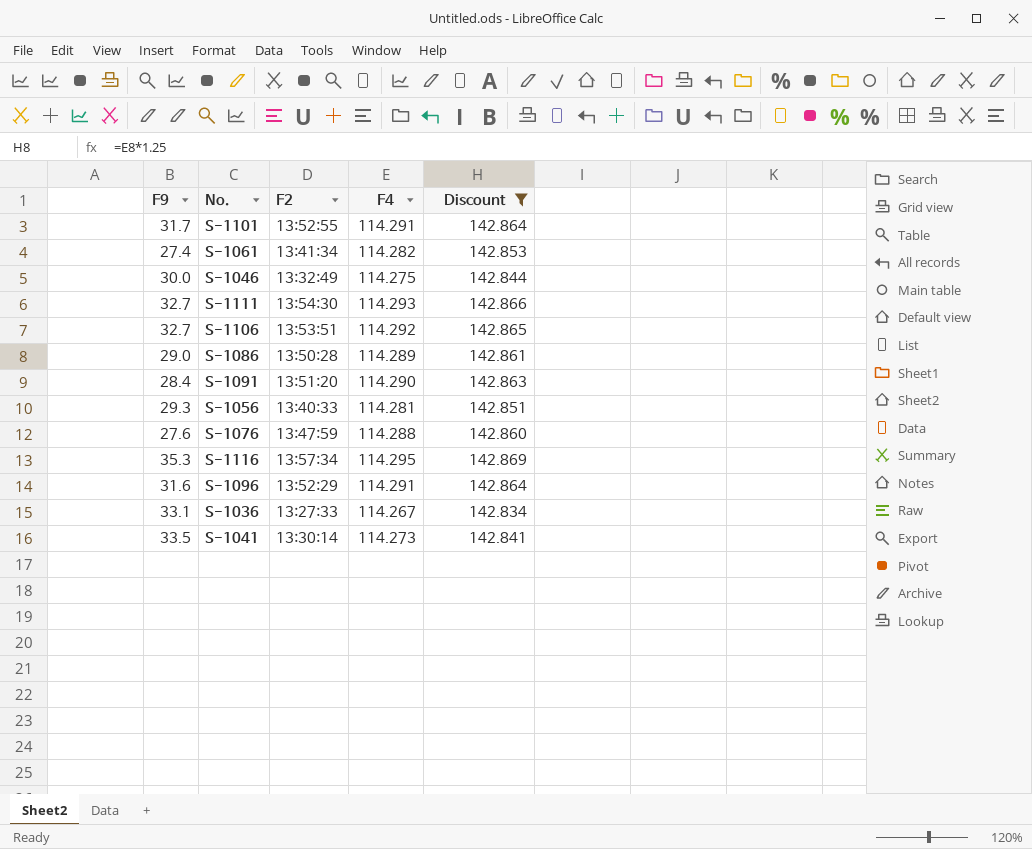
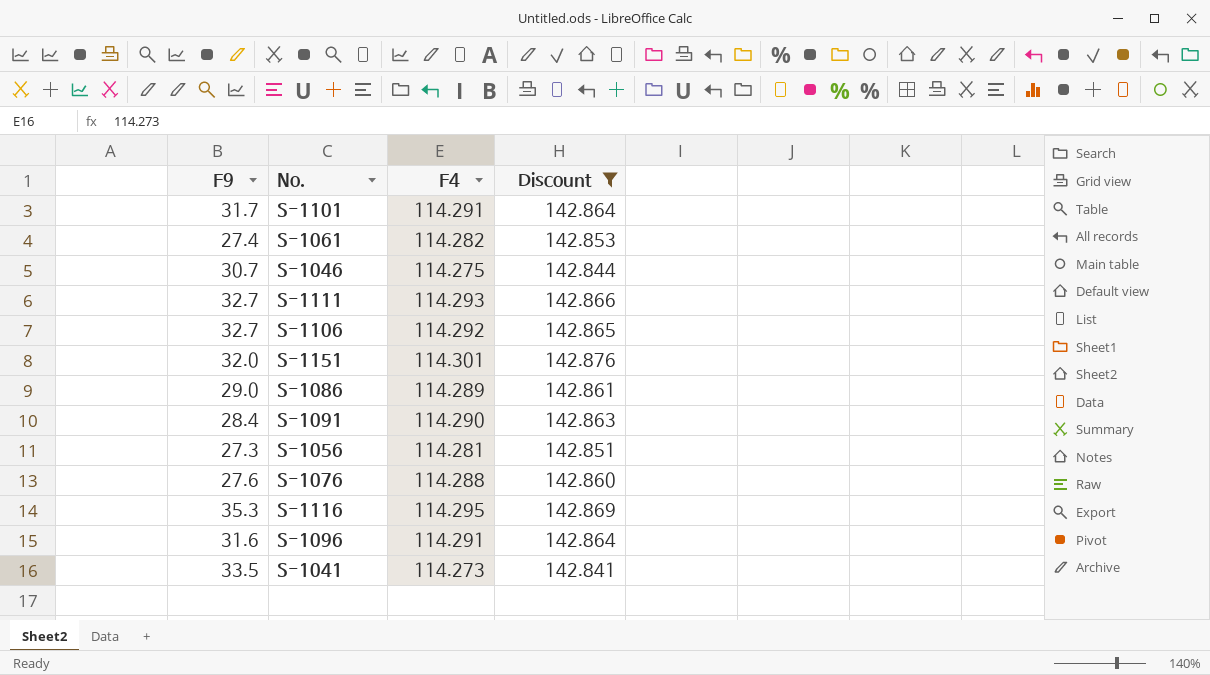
column F2 | position: 3 -> none
row S-1036: 33.1 | 13:27:33 | 114.267 | 142.834 -> none
S-1046 | F9: 30.0 -> 30.7
row S-1151: none -> 32.0 | 114.301 | 142.876
S-1056 | F9: 29.3 -> 27.3

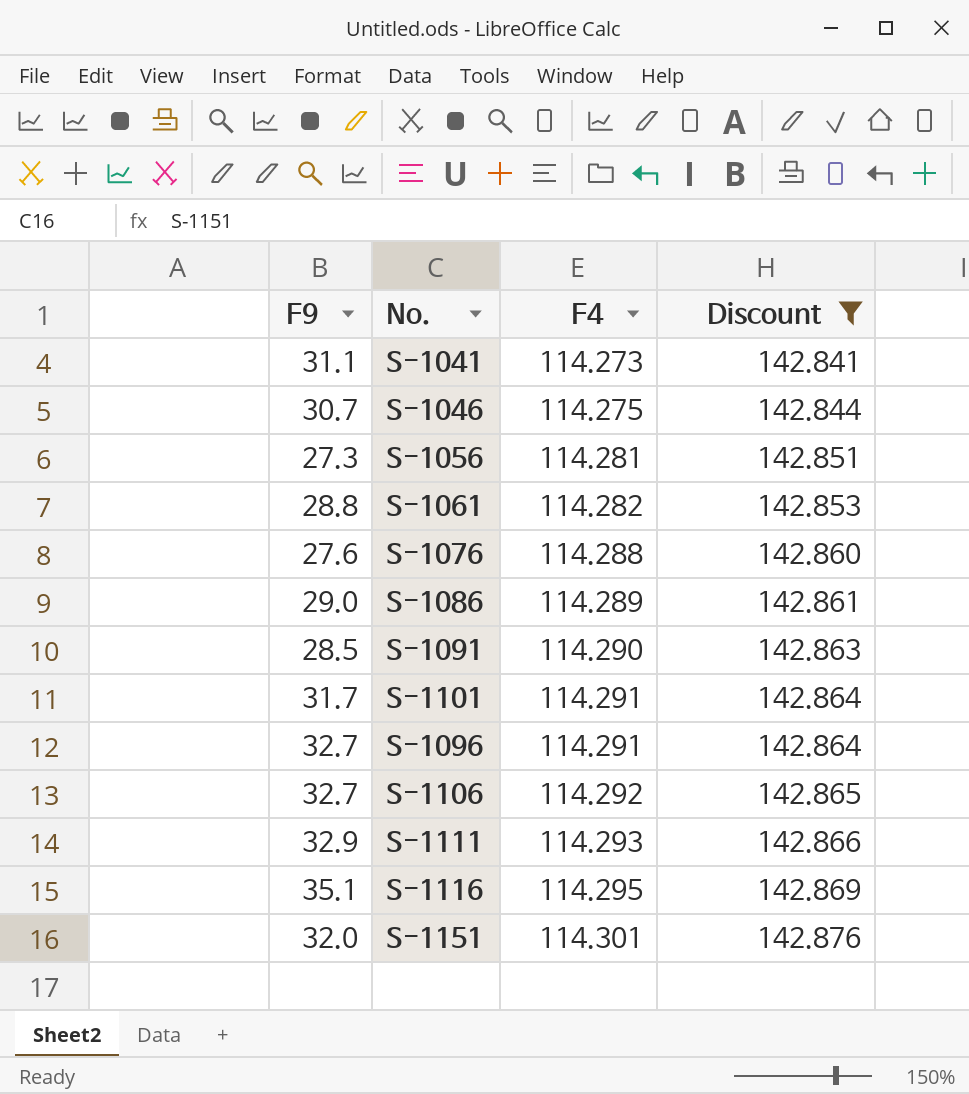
row order: none -> F4 ascending
S-1041 | F9: 33.5 -> 31.1
S-1061 | F9: 27.4 -> 28.8
S-1091 | F9: 28.4 -> 28.5
S-1096 | F9: 31.6 -> 32.7
S-1111 | F9: 32.7 -> 32.9
S-1116 | F9: 35.3 -> 35.1

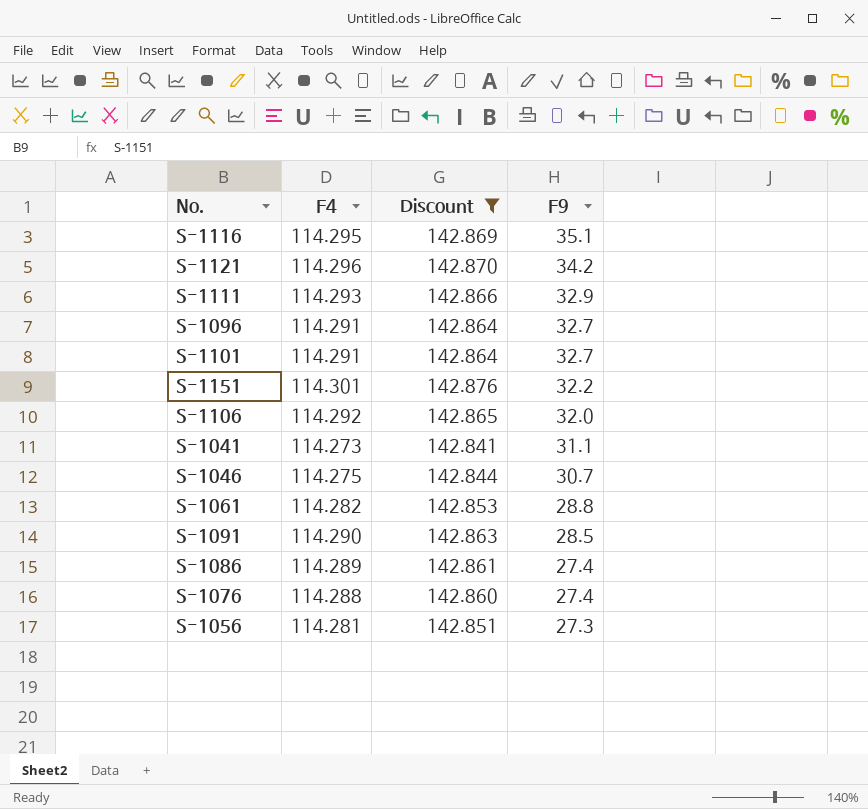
row order: F4 ascending -> F9 descending
column F9 | position: 1 -> 4
row S-1121: none -> 114.296 | 142.870 | 34.2
S-1101 | F9: 31.7 -> 32.7
S-1151 | F9: 32.0 -> 32.2
S-1106 | F9: 32.7 -> 32.0
S-1086 | F9: 29.0 -> 27.4
S-1076 | F9: 27.6 -> 27.4

